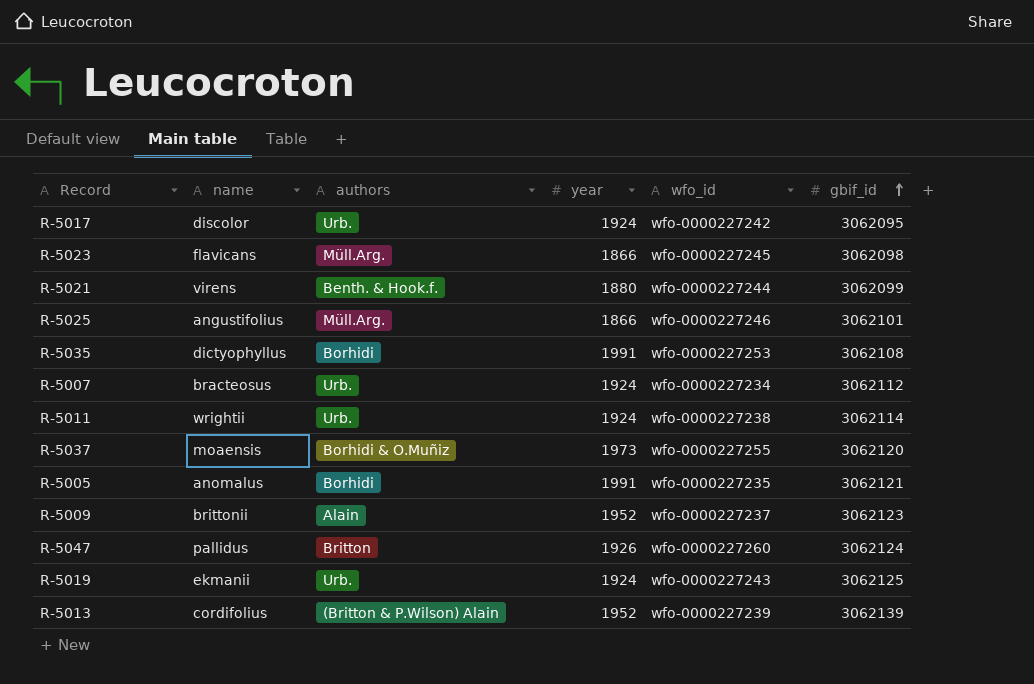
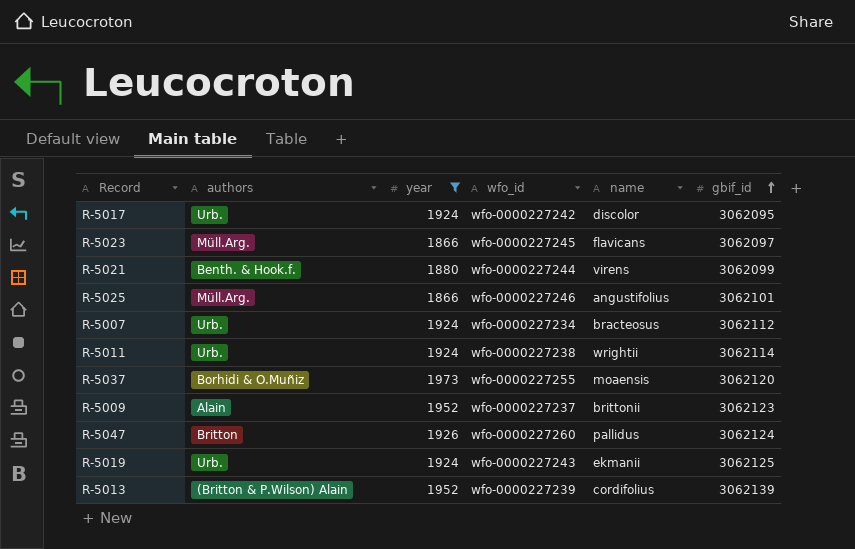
filter: none -> year != 1991
column name | position: 2 -> 5
R-5023 | gbif_id: 3062098 -> 3062097

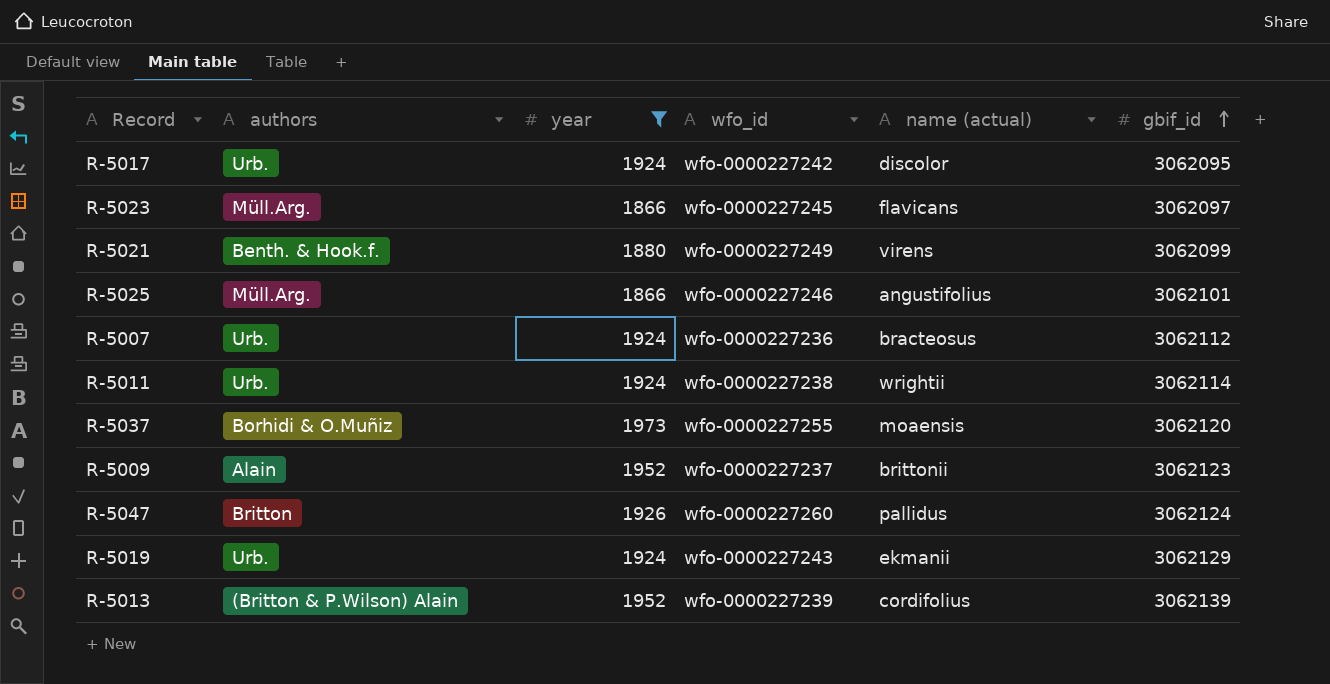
column name: name -> name (actual)
R-5021 | wfo_id: wfo-0000227244 -> wfo-0000227249
R-5007 | wfo_id: wfo-0000227234 -> wfo-0000227236
R-5019 | gbif_id: 3062125 -> 3062129

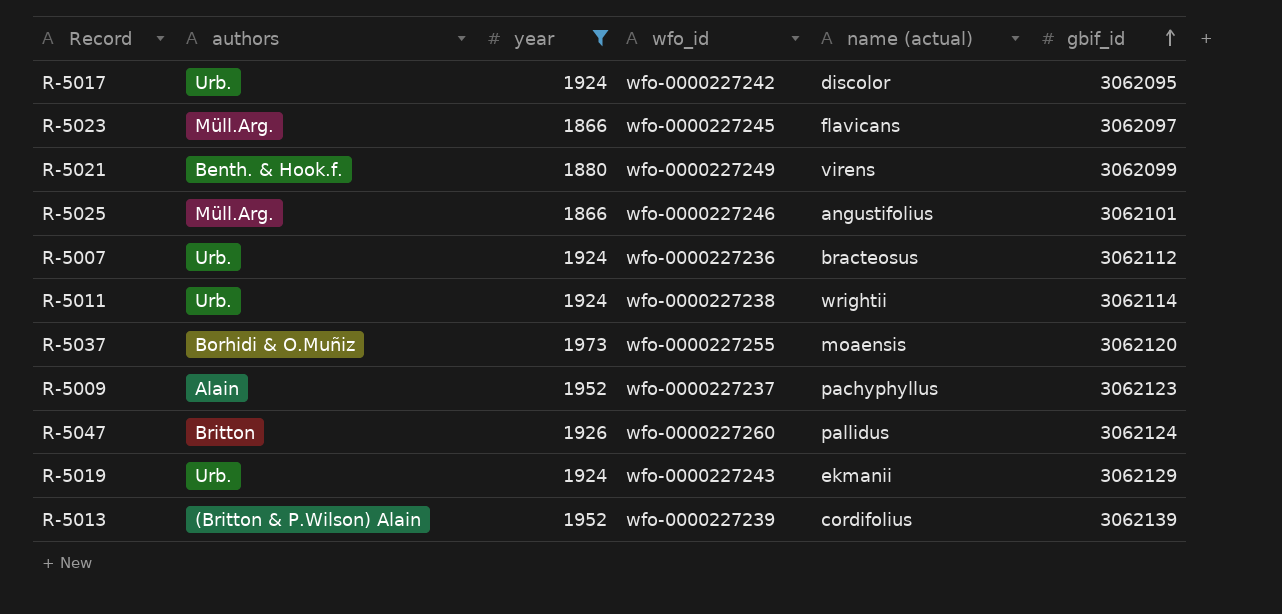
R-5009 | name (actual): brittonii -> pachyphyllus

